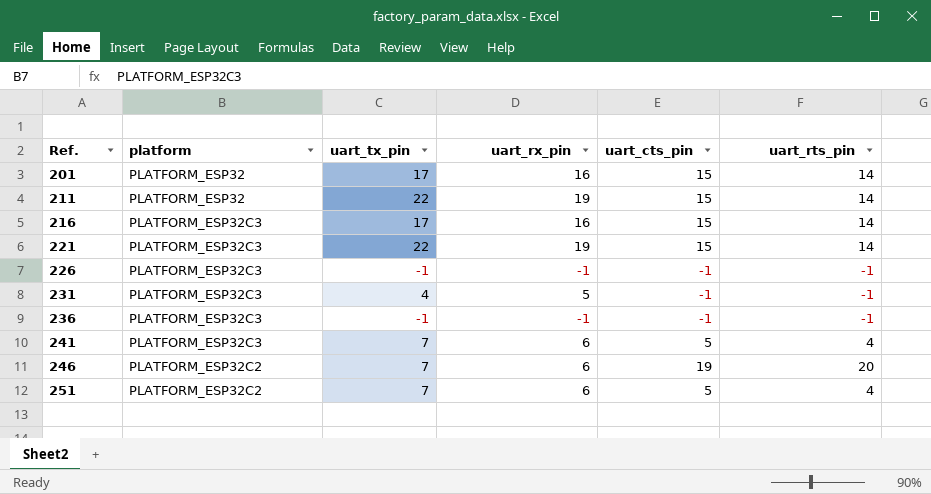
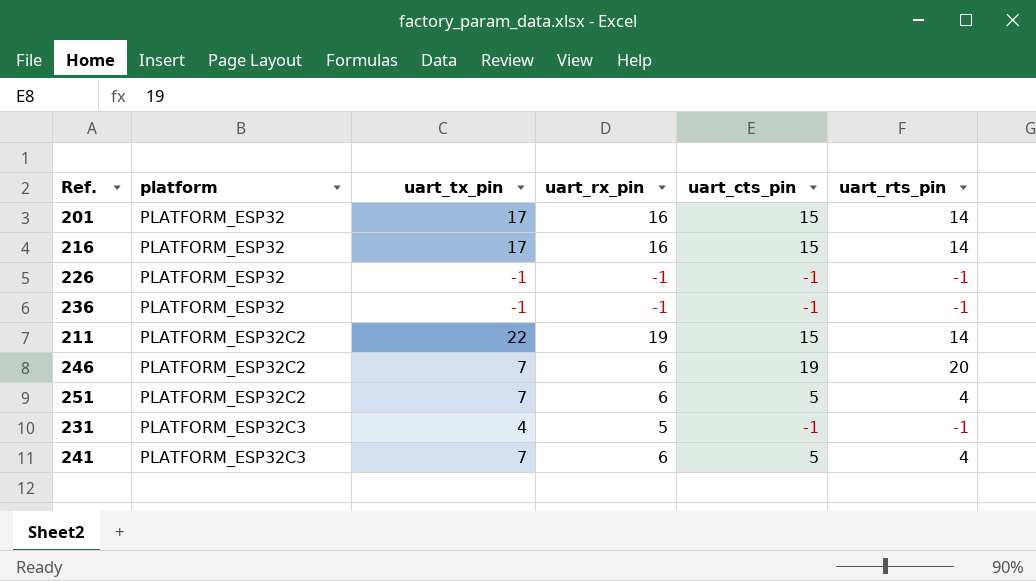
row order: Ref. ascending -> platform ascending
row 221: PLATFORM_ESP32C3 | 22 | 19 | 15 | 14 -> none
216 | platform: PLATFORM_ESP32C3 -> PLATFORM_ESP32
226 | platform: PLATFORM_ESP32C3 -> PLATFORM_ESP32
236 | platform: PLATFORM_ESP32C3 -> PLATFORM_ESP32
211 | platform: PLATFORM_ESP32 -> PLATFORM_ESP32C2

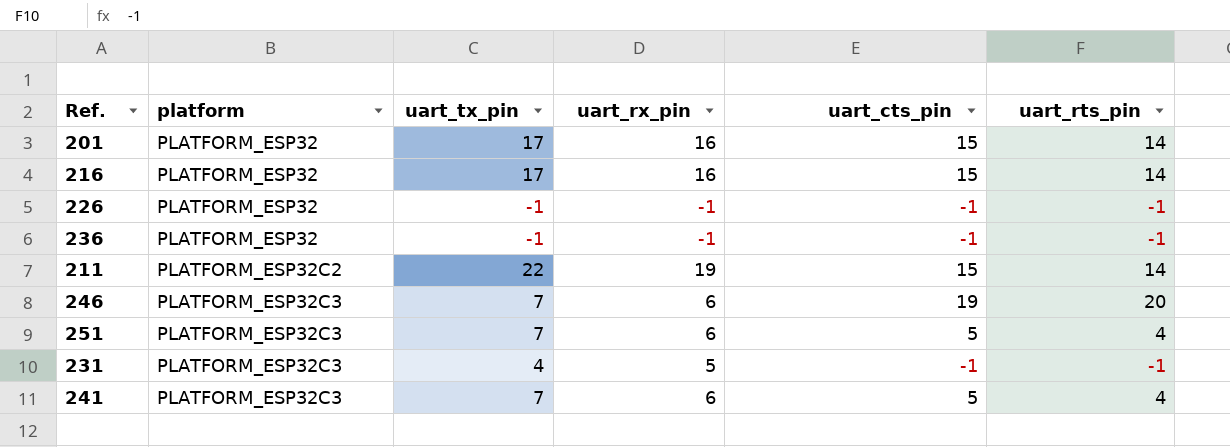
246 | platform: PLATFORM_ESP32C2 -> PLATFORM_ESP32C3
251 | platform: PLATFORM_ESP32C2 -> PLATFORM_ESP32C3

